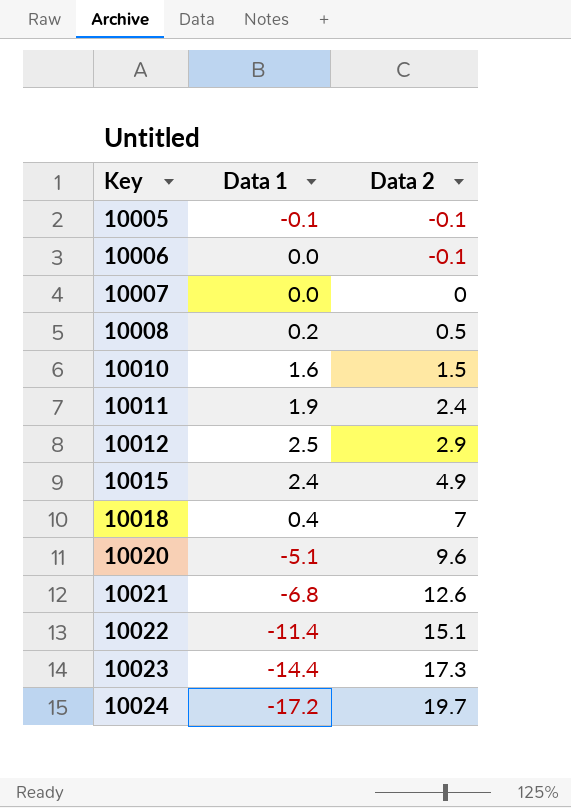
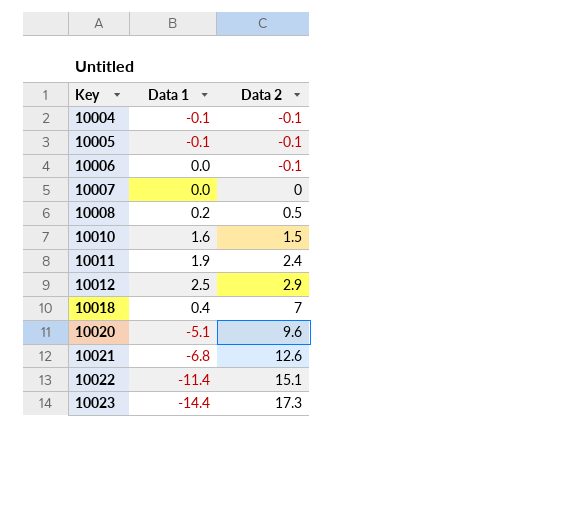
row 10015: 2.4 | 4.9 -> none
row 10024: -17.2 | 19.7 -> none
row 10004: none -> -0.1 | -0.1

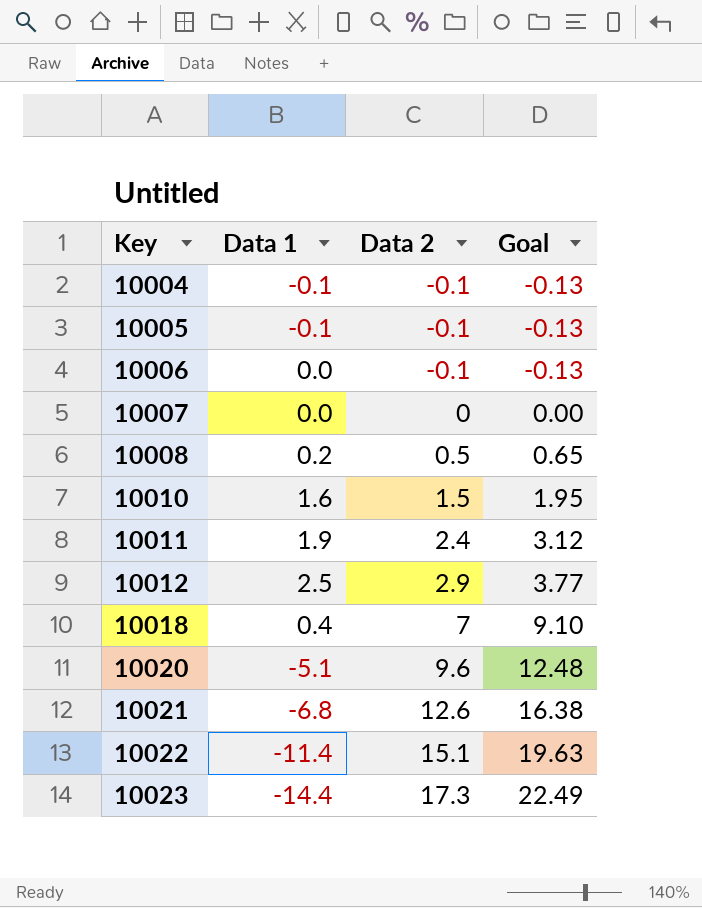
column Goal | formula: none -> [Data 2] * 1.3

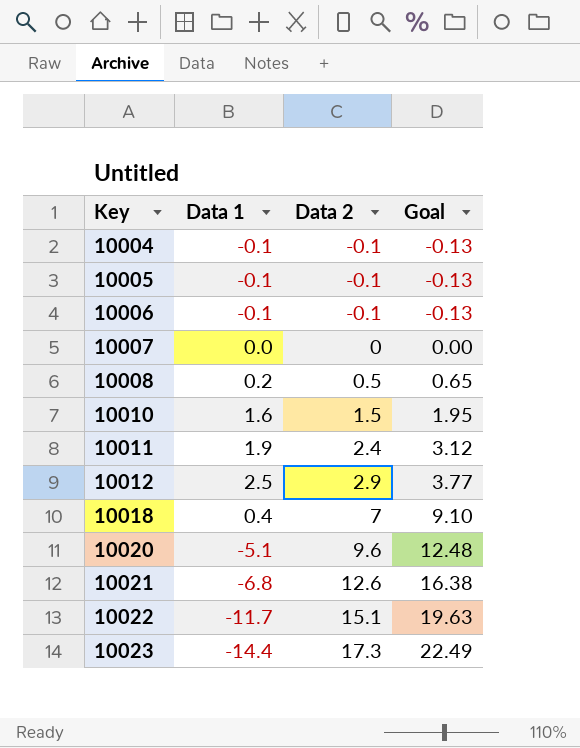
10006 | Data 1: 0.0 -> -0.1
10022 | Data 1: -11.4 -> -11.7

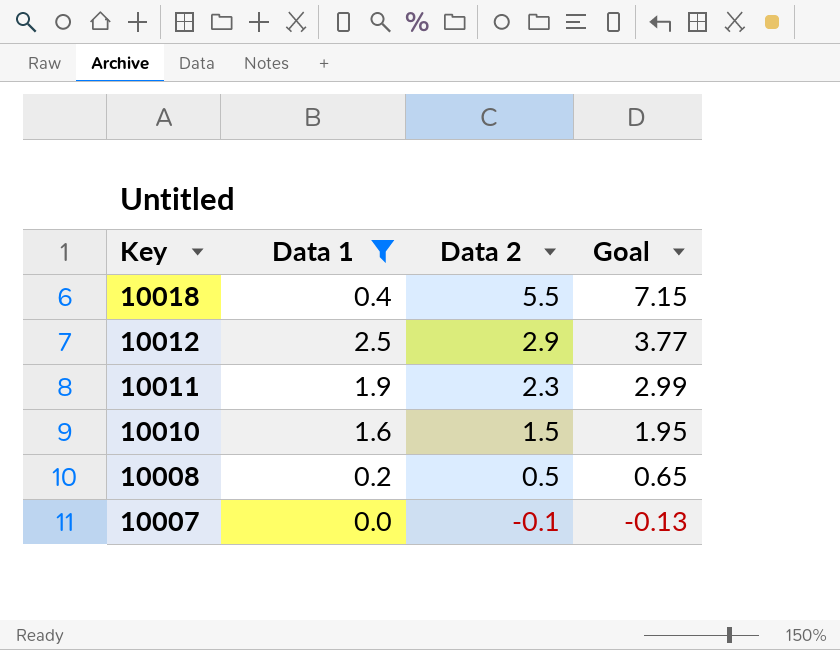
filter: none -> Data 1 >= 0.0
row order: Key ascending -> Key descending
10018 | Data 2: 7 -> 5.5
10018 | Goal: 9.10 -> 7.15
10011 | Data 2: 2.4 -> 2.3
10011 | Goal: 3.12 -> 2.99
10007 | Data 2: 0 -> -0.1
10007 | Goal: 0.00 -> -0.13

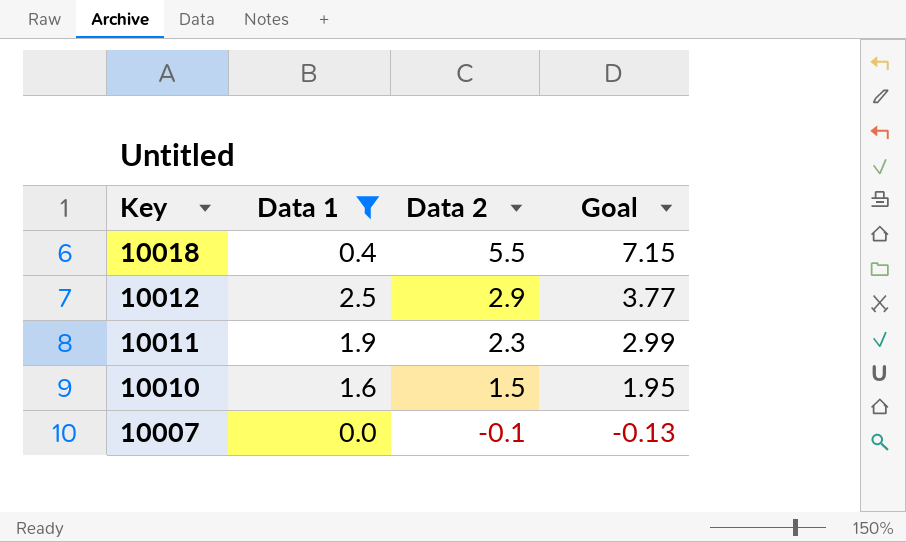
row 10008: 0.2 | 0.5 | 0.65 -> none

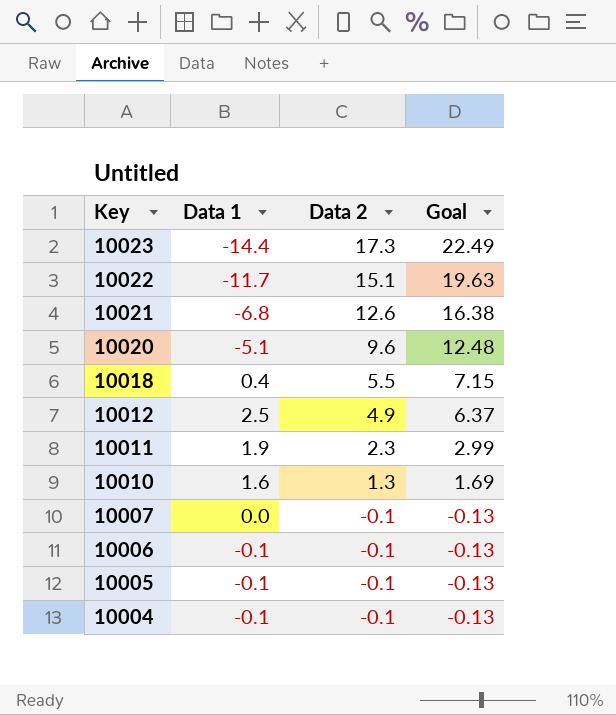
filter: Data 1 >= 0.0 -> none
10012 | Data 2: 2.9 -> 4.9
10012 | Goal: 3.77 -> 6.37
10010 | Data 2: 1.5 -> 1.3
10010 | Goal: 1.95 -> 1.69

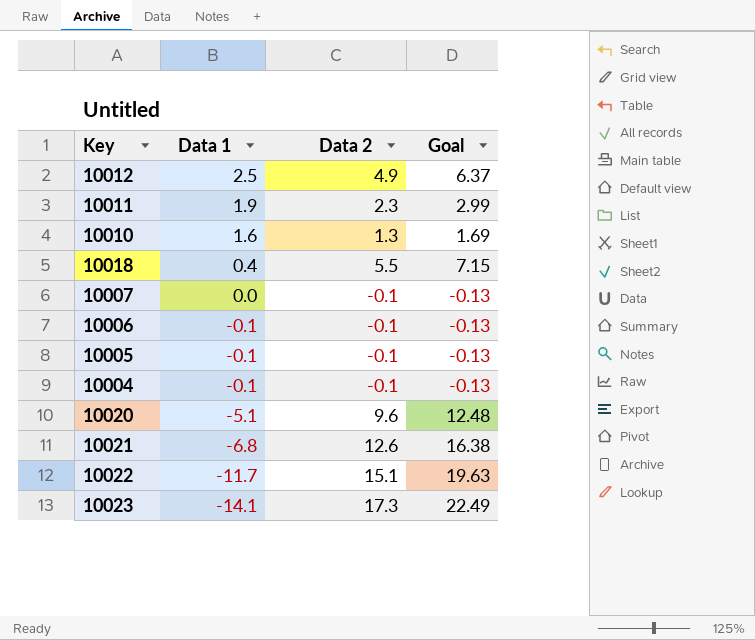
row order: Key descending -> Data 1 descending
10023 | Data 1: -14.4 -> -14.1

